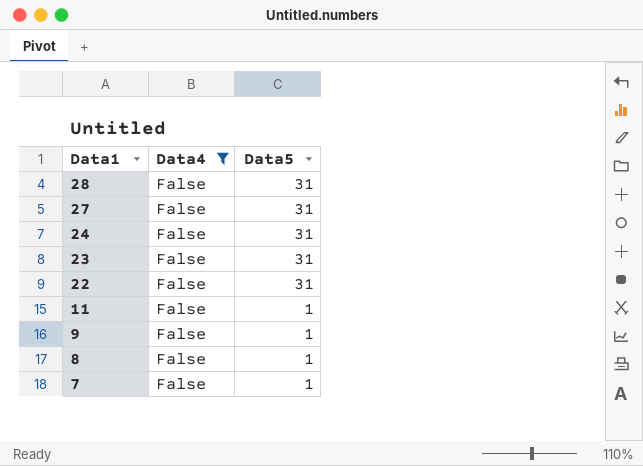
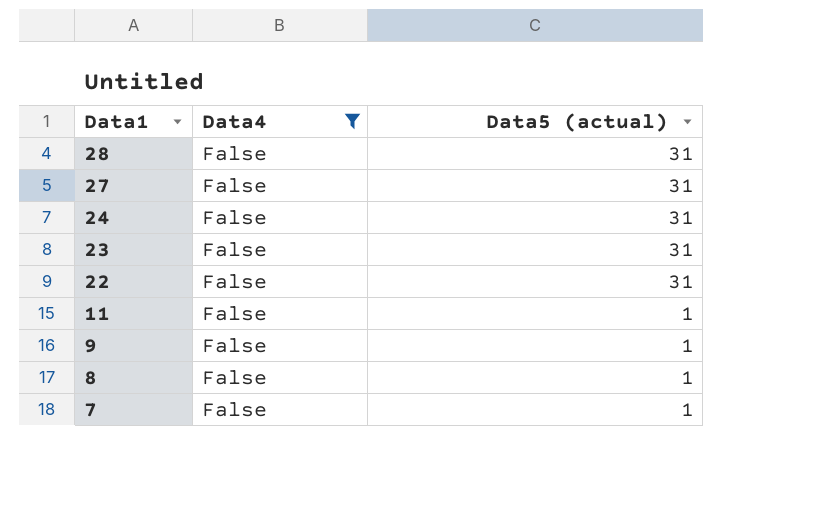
column name: Data5 -> Data5 (actual)

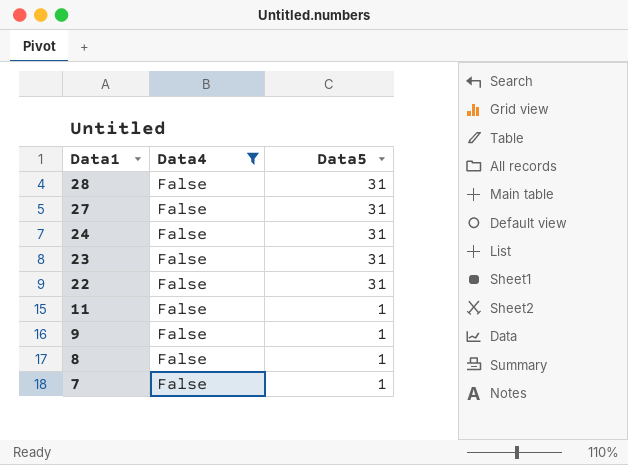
column name: Data5 (actual) -> Data5

